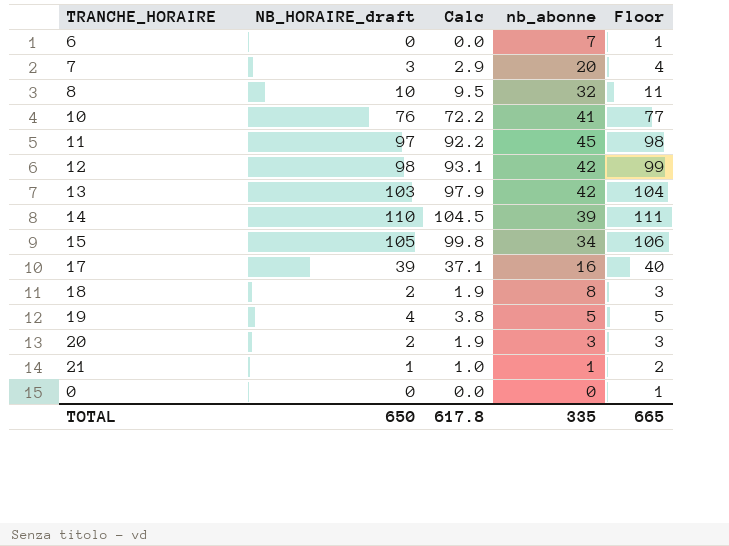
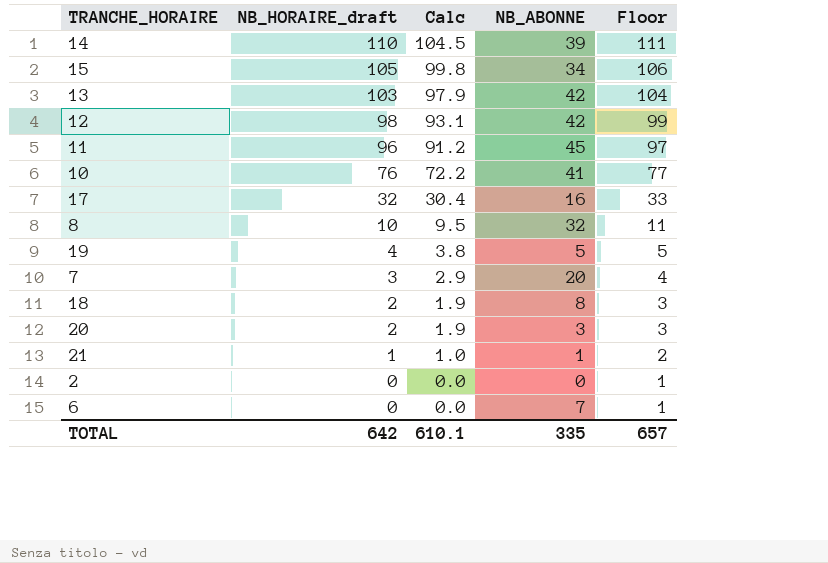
row order: none -> NB_HORAIRE_draft descending
column name: nb_abonne -> NB_ABONNE
row 0: 0 | 0.0 | 0 | 1 -> none
11 | NB_HORAIRE_draft: 97 -> 96
11 | Calc: 92.2 -> 91.2
11 | Floor: 98 -> 97
17 | NB_HORAIRE_draft: 39 -> 32
17 | Calc: 37.1 -> 30.4
17 | Floor: 40 -> 33
row 2: none -> 0 | 0.0 | 0 | 1
TOTAL | NB_HORAIRE_draft: 650 -> 642
TOTAL | Calc: 617.8 -> 610.1
TOTAL | Floor: 665 -> 657

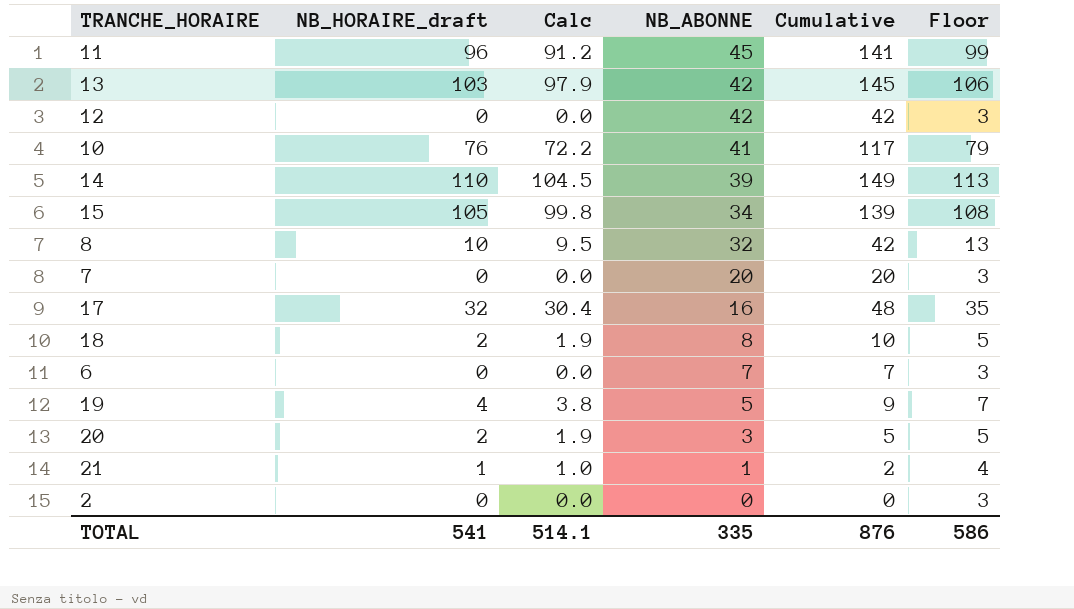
row order: NB_HORAIRE_draft descending -> NB_ABONNE descending
column Cumulative | formula: none -> [NB_HORAIRE_draft] + [NB_ABONNE]
column Floor | formula: [NB_HORAIRE_draft] + 1 -> [NB_HORAIRE_draft] + 3
12 | NB_HORAIRE_draft: 98 -> 0
12 | Calc: 93.1 -> 0.0
7 | NB_HORAIRE_draft: 3 -> 0
7 | Calc: 2.9 -> 0.0
TOTAL | NB_HORAIRE_draft: 642 -> 541
TOTAL | Calc: 610.1 -> 514.1
TOTAL | Floor: 657 -> 586

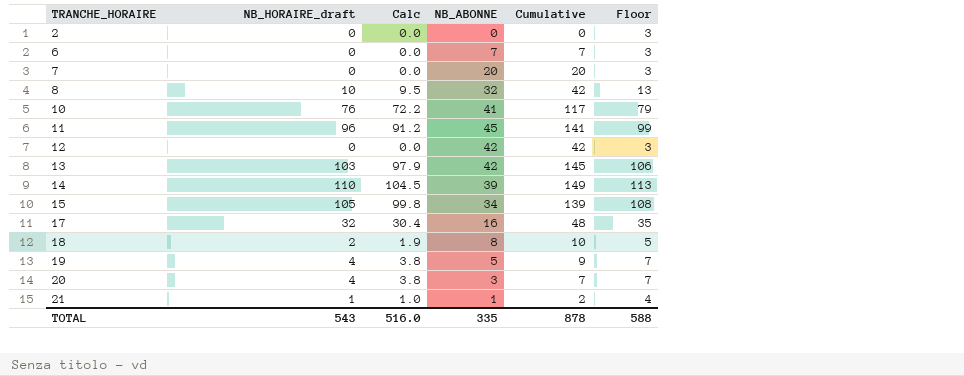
row order: NB_ABONNE descending -> TRANCHE_HORAIRE ascending
20 | NB_HORAIRE_draft: 2 -> 4
20 | Calc: 1.9 -> 3.8
20 | Cumulative: 5 -> 7
20 | Floor: 5 -> 7
TOTAL | NB_HORAIRE_draft: 541 -> 543
TOTAL | Calc: 514.1 -> 516.0
TOTAL | Cumulative: 876 -> 878
TOTAL | Floor: 586 -> 588

